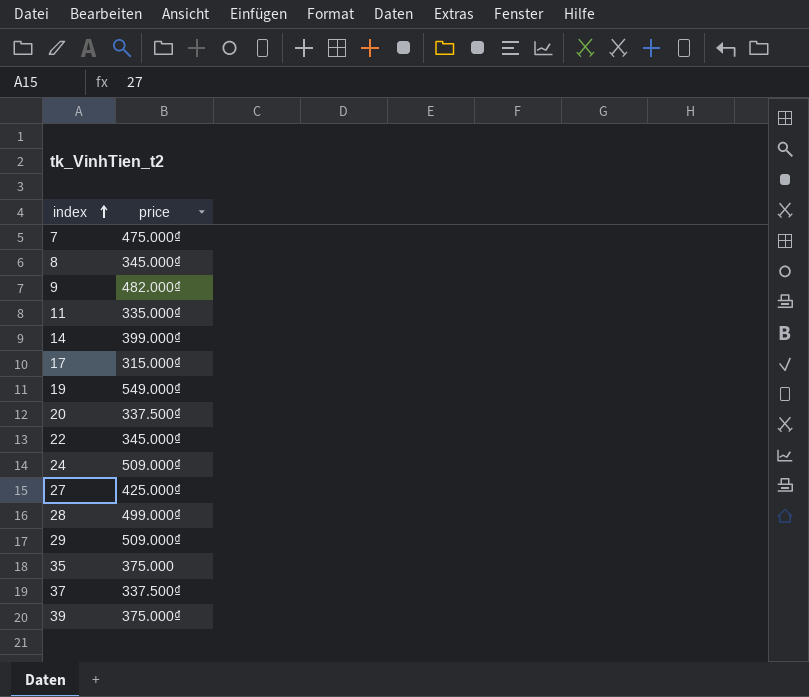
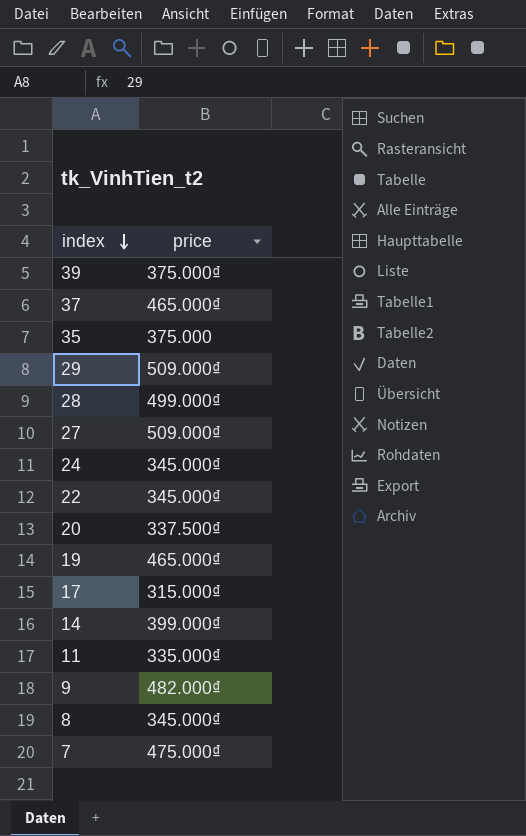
row order: index ascending -> index descending
37 | price: 337.500₫ -> 465.000₫
27 | price: 425.000₫ -> 509.000₫
24 | price: 509.000₫ -> 345.000₫
19 | price: 549.000₫ -> 465.000₫

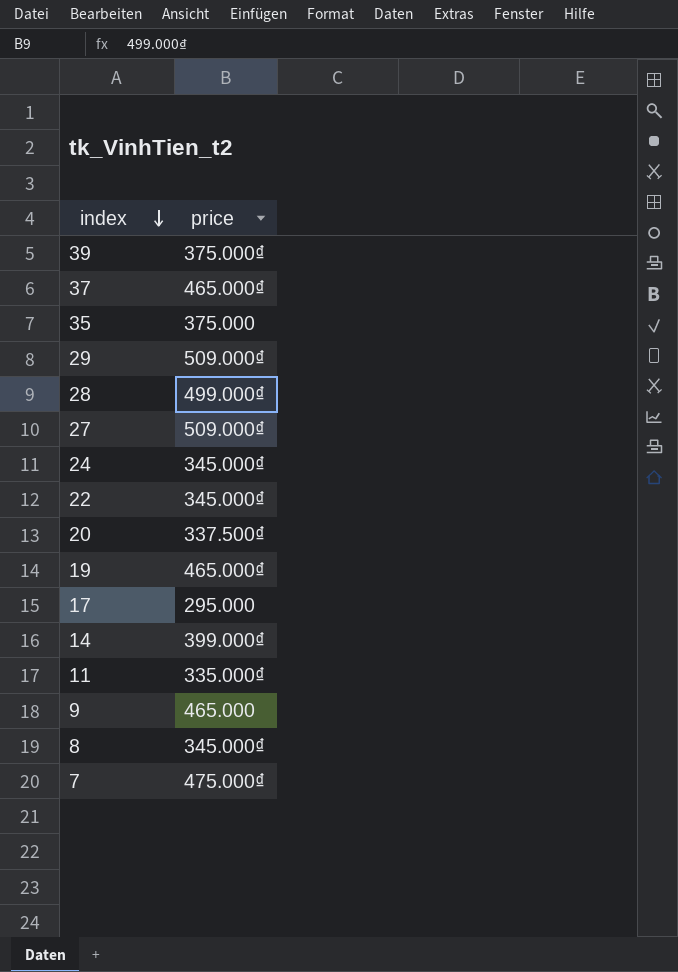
17 | price: 315.000₫ -> 295.000
9 | price: 482.000₫ -> 465.000

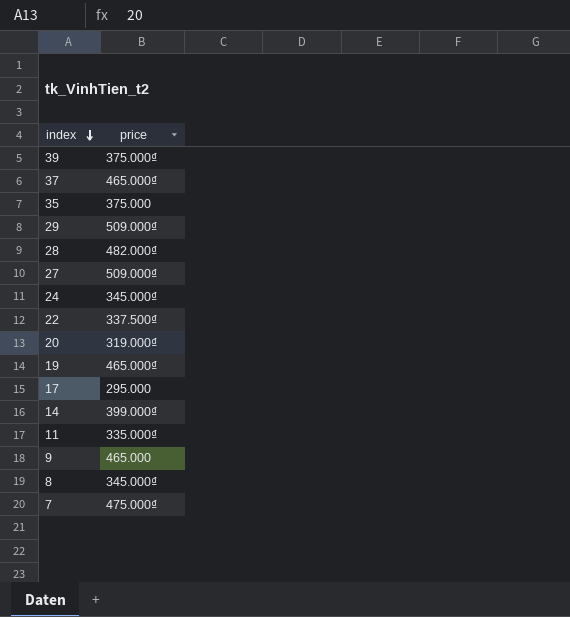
28 | price: 499.000₫ -> 482.000₫
22 | price: 345.000₫ -> 337.500₫
20 | price: 337.500₫ -> 319.000₫

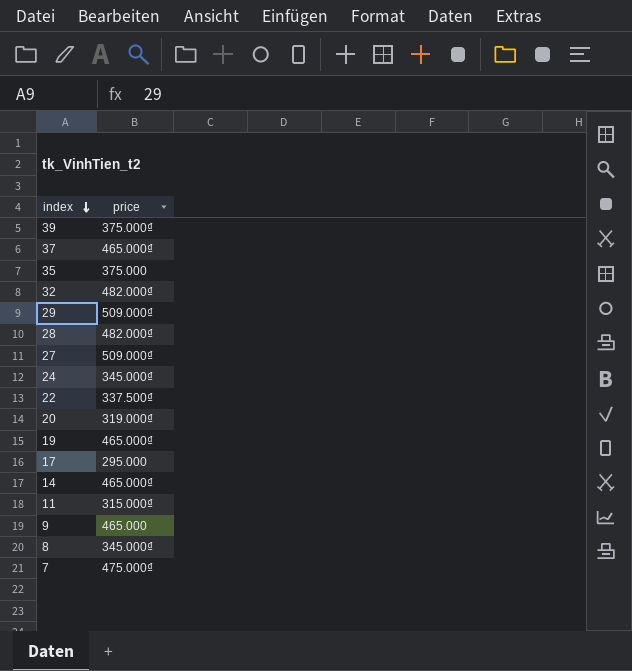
row 32: none -> 482.000₫
14 | price: 399.000₫ -> 465.000₫
11 | price: 335.000₫ -> 315.000₫

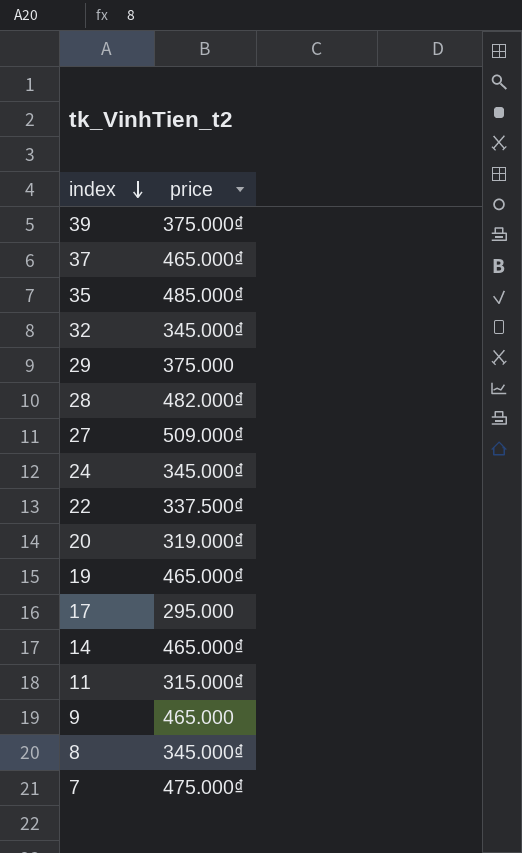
35 | price: 375.000 -> 485.000₫
32 | price: 482.000₫ -> 345.000₫
29 | price: 509.000₫ -> 375.000

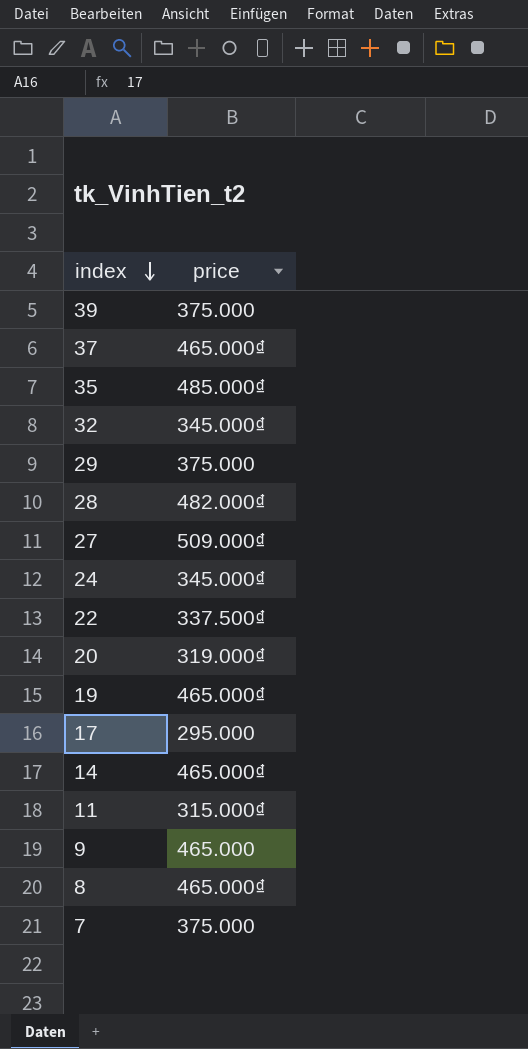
39 | price: 375.000₫ -> 375.000
8 | price: 345.000₫ -> 465.000₫
7 | price: 475.000₫ -> 375.000

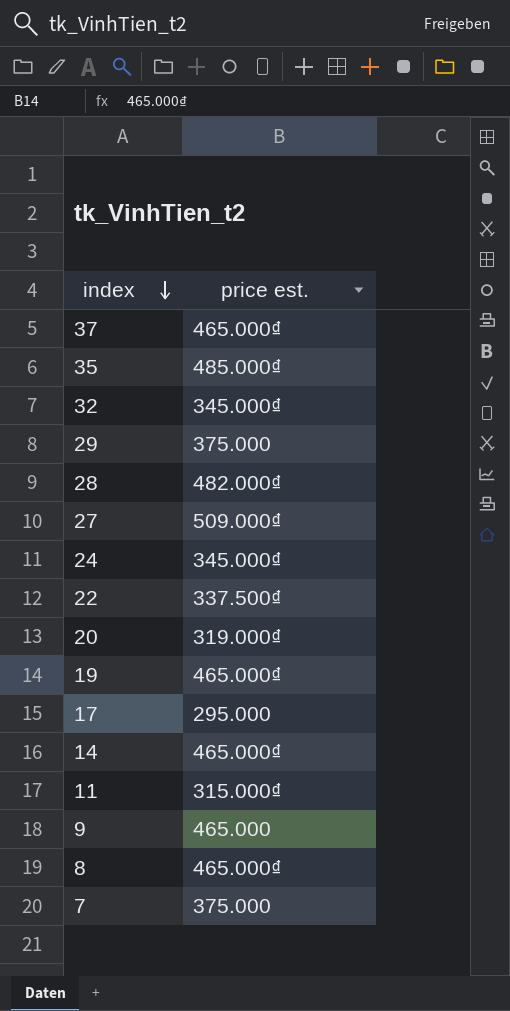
column name: price -> price est.
row 39: 375.000 -> none

